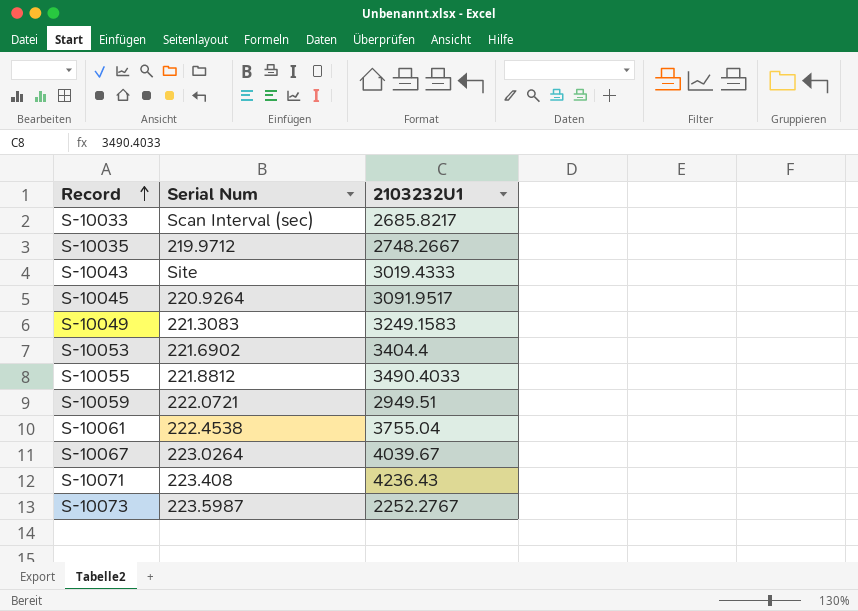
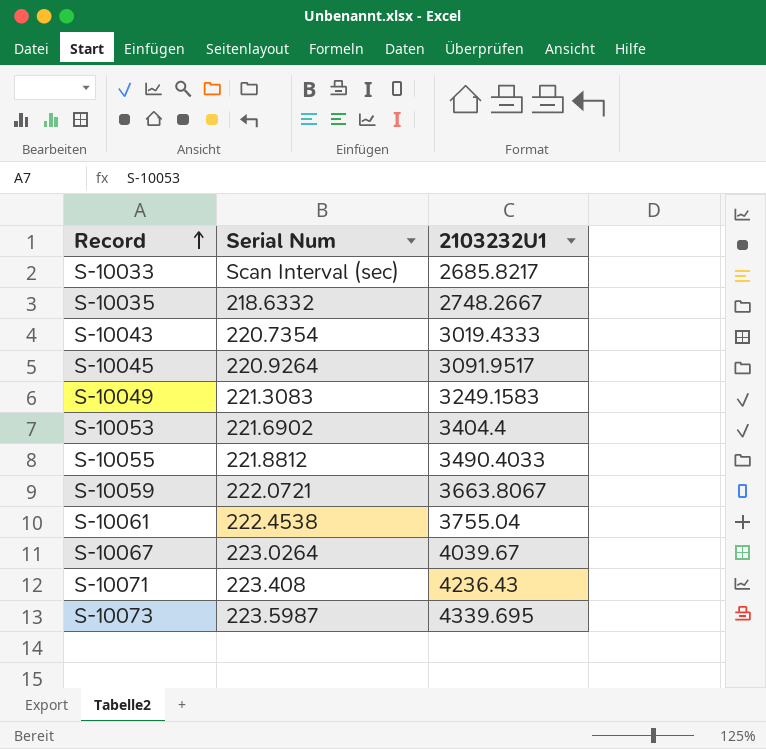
S-10035 | Serial Num: 219.9712 -> 218.6332
S-10043 | Serial Num: Site -> 220.7354
S-10059 | 2103232U1: 2949.51 -> 3663.8067
S-10073 | 2103232U1: 2252.2767 -> 4339.695

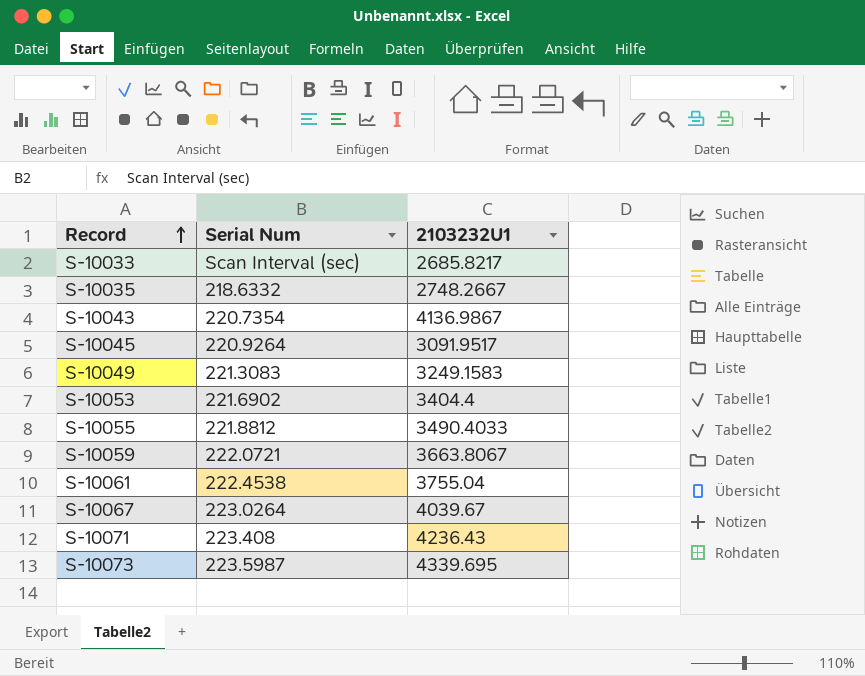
S-10043 | 2103232U1: 3019.4333 -> 4136.9867

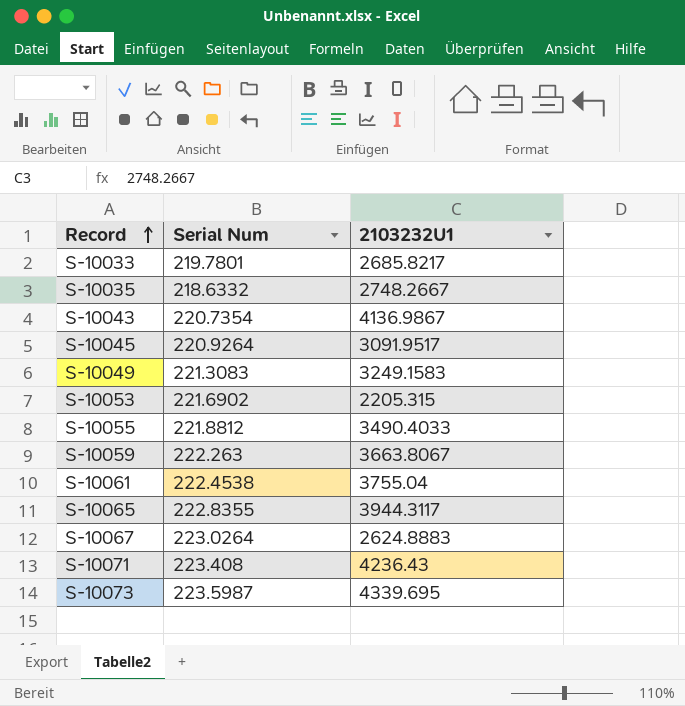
S-10033 | Serial Num: Scan Interval (sec) -> 219.7801
S-10053 | 2103232U1: 3404.4 -> 2205.315
S-10059 | Serial Num: 222.0721 -> 222.263
row S-10065: none -> 222.8355 | 3944.3117
S-10067 | 2103232U1: 4039.67 -> 2624.8883

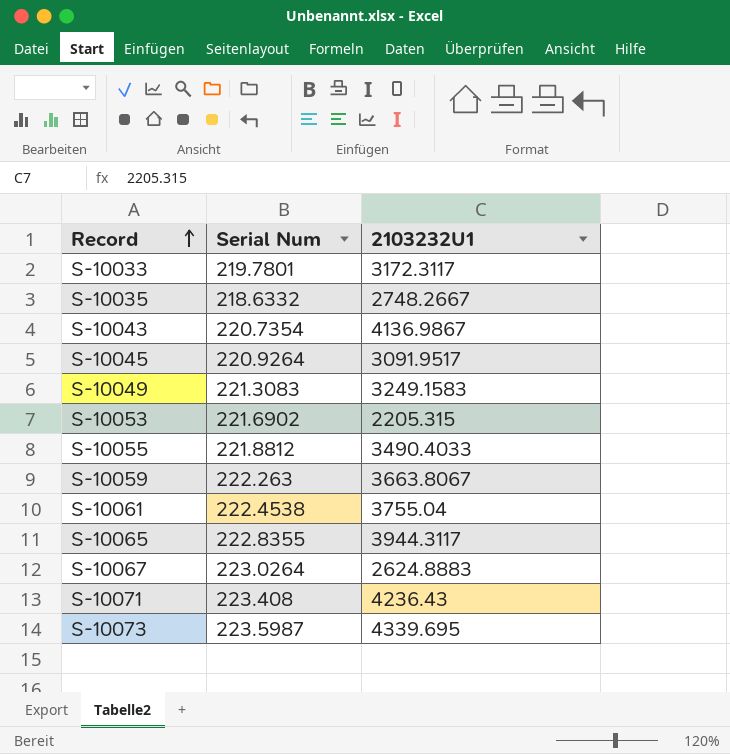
S-10033 | 2103232U1: 2685.8217 -> 3172.3117

